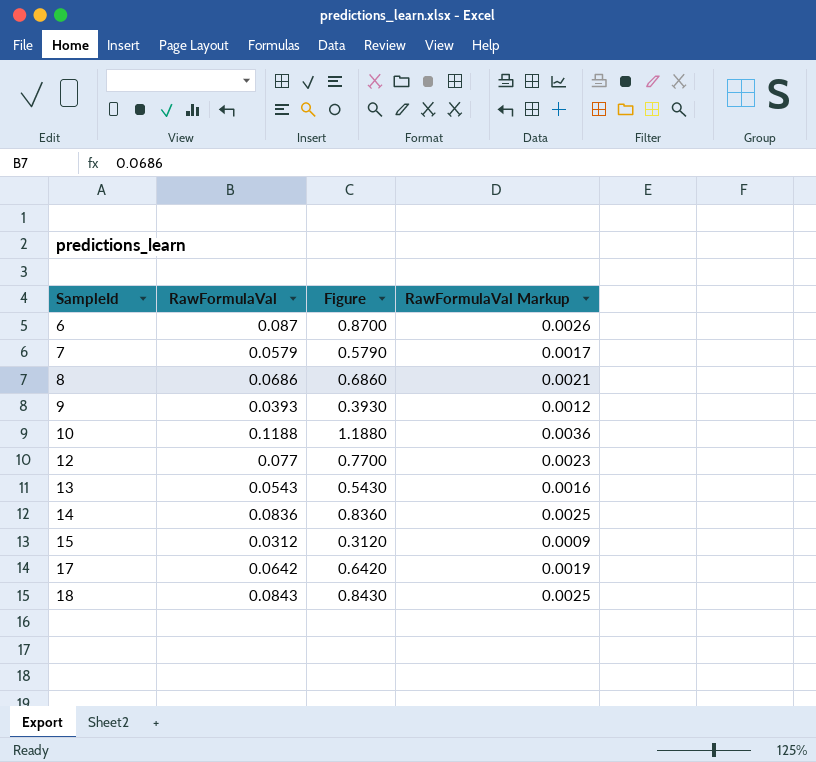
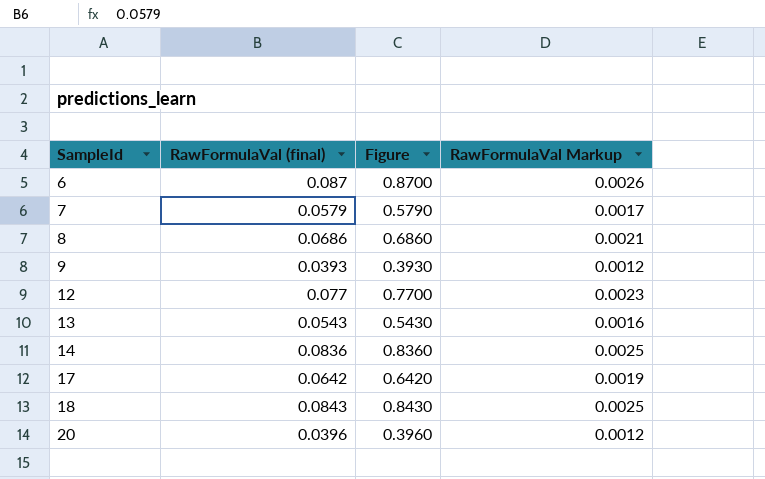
column name: RawFormulaVal -> RawFormulaVal (final)
row 10: 0.1188 | 1.1880 | 0.0036 -> none
row 15: 0.0312 | 0.3120 | 0.0009 -> none
row 20: none -> 0.0396 | 0.3960 | 0.0012

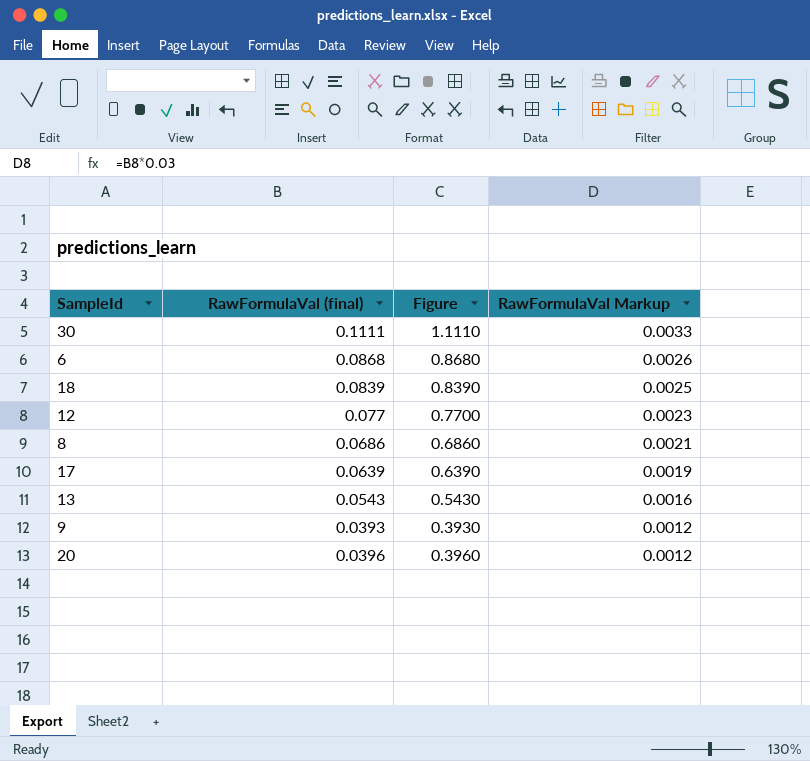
row order: SampleId ascending -> RawFormulaVal Markup descending
row 7: 0.0579 | 0.5790 | 0.0017 -> none
row 14: 0.0836 | 0.8360 | 0.0025 -> none
row 30: none -> 0.1111 | 1.1110 | 0.0033
6 | RawFormulaVal (final): 0.087 -> 0.0868
6 | Figure: 0.8700 -> 0.8680
18 | RawFormulaVal (final): 0.0843 -> 0.0839
18 | Figure: 0.8430 -> 0.8390
17 | RawFormulaVal (final): 0.0642 -> 0.0639
17 | Figure: 0.6420 -> 0.6390

